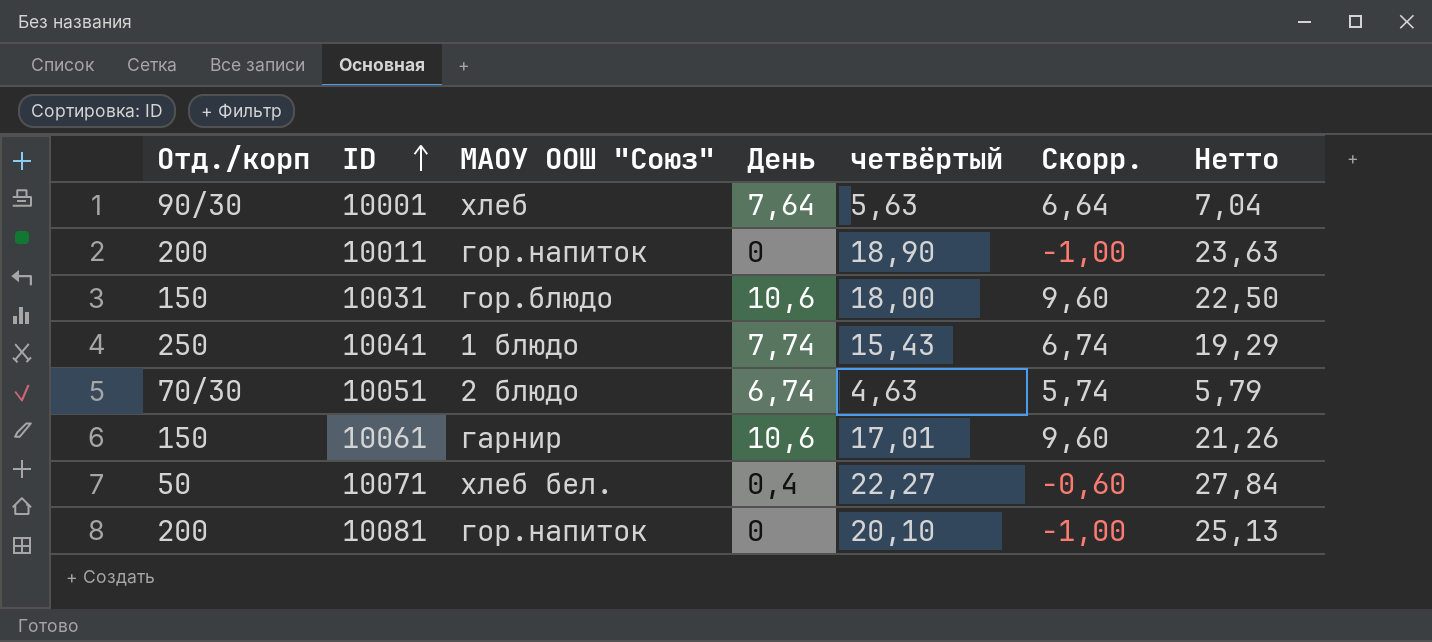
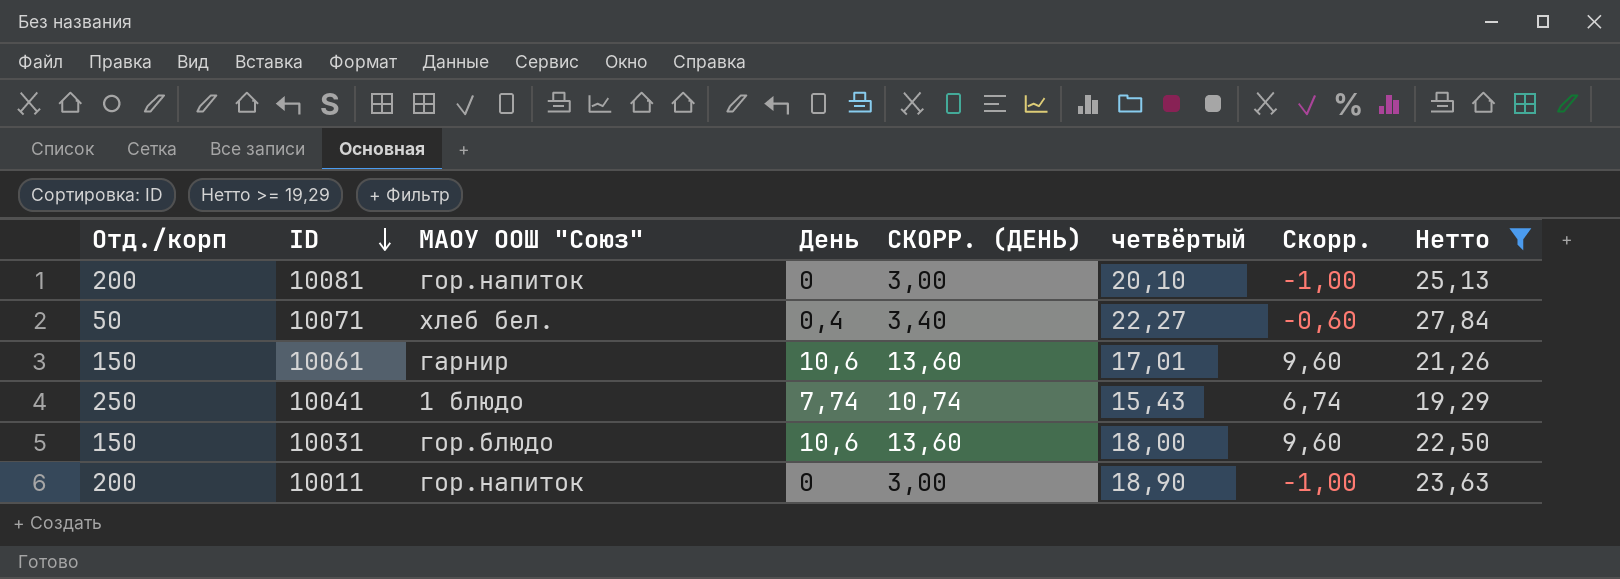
filter: none -> Нетто >= 19,29
row order: ID ascending -> ID descending
column СКОРР. (ДЕНЬ) | formula: none -> [День] + 3

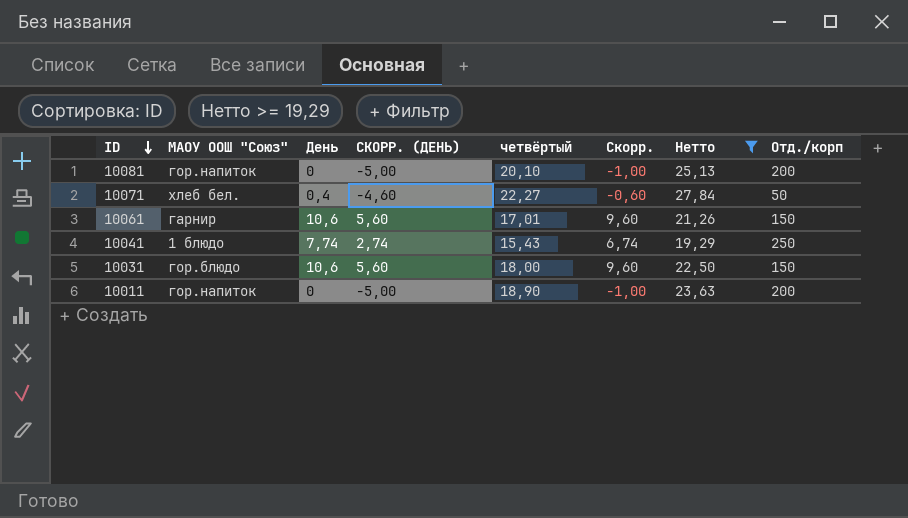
column СКОРР. (ДЕНЬ) | formula: [День] + 3 -> [День] - 5
column Отд./корп | position: 1 -> 8

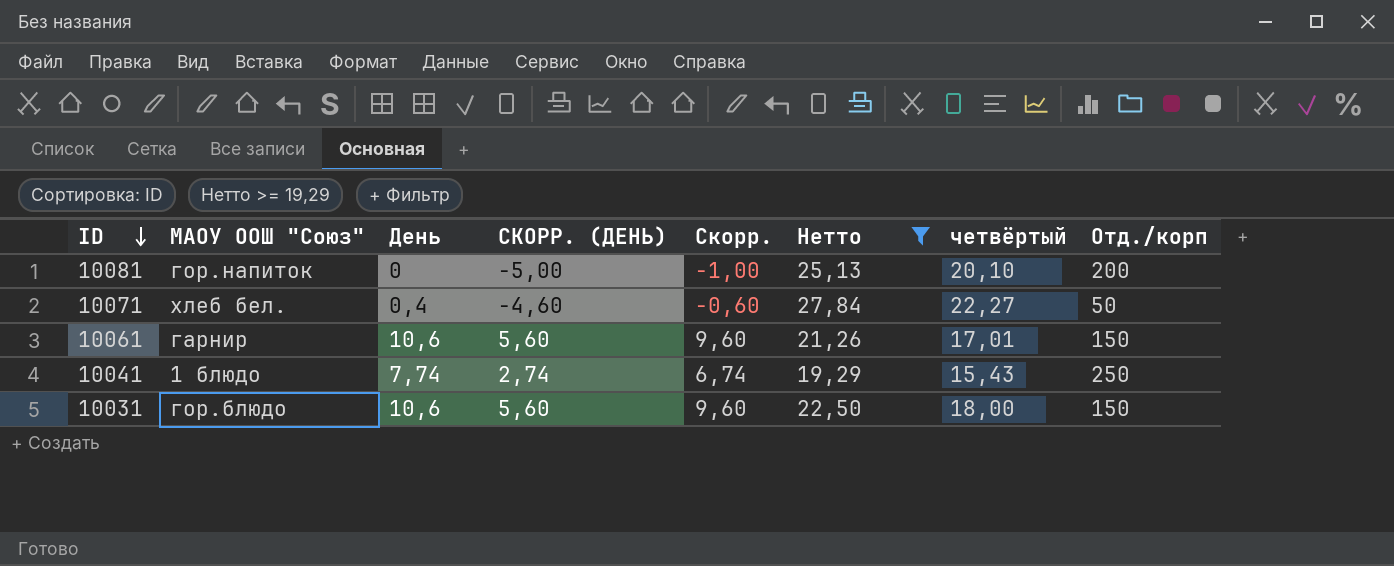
column четвёртый | position: 5 -> 7
row 10011: гор.напиток | 0 | -5,00 | 18,90 | -1,00 | 23,63 | 200 -> none

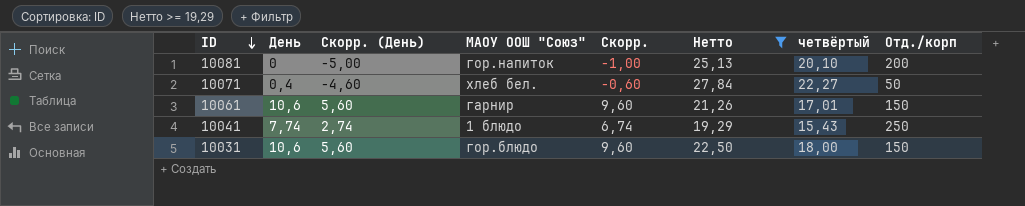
column name: СКОРР. (ДЕНЬ) -> Скорр. (День)
column МАОУ ООШ "Союз" | position: 2 -> 4

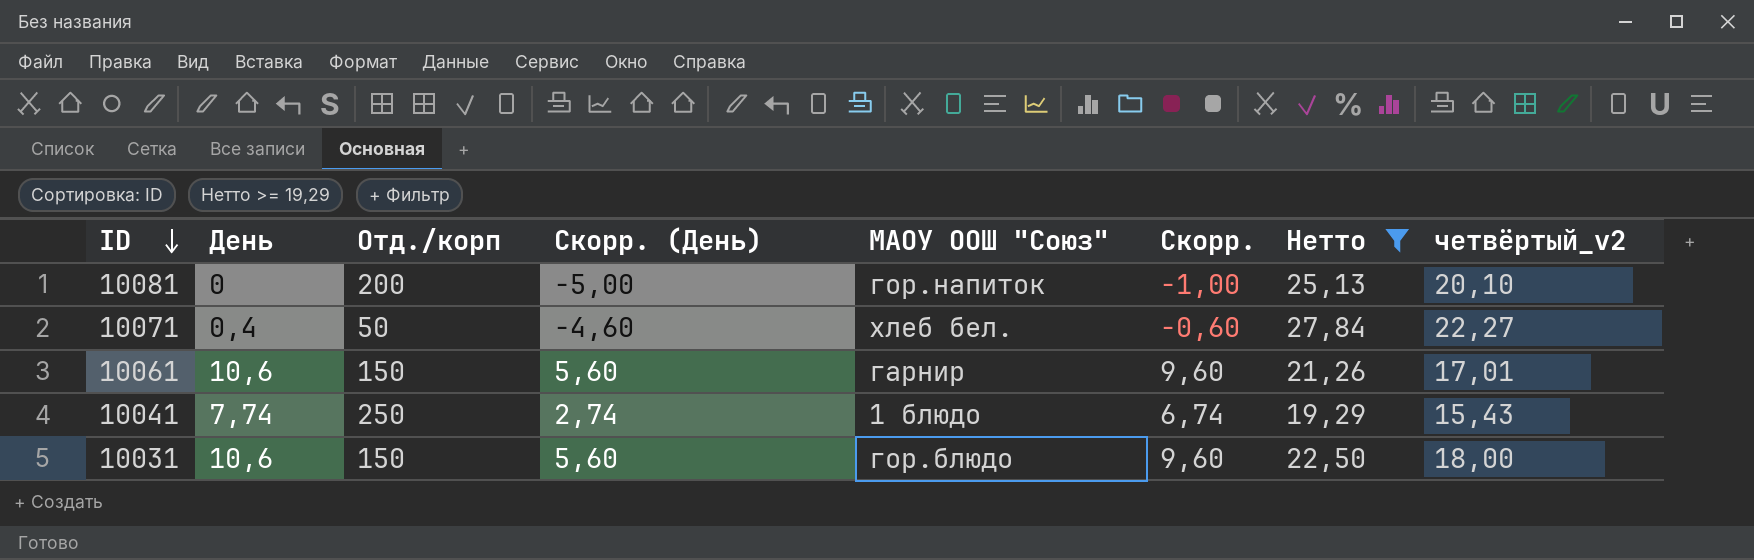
column Отд./корп | position: 8 -> 3
column name: четвёртый -> четвёртый_v2

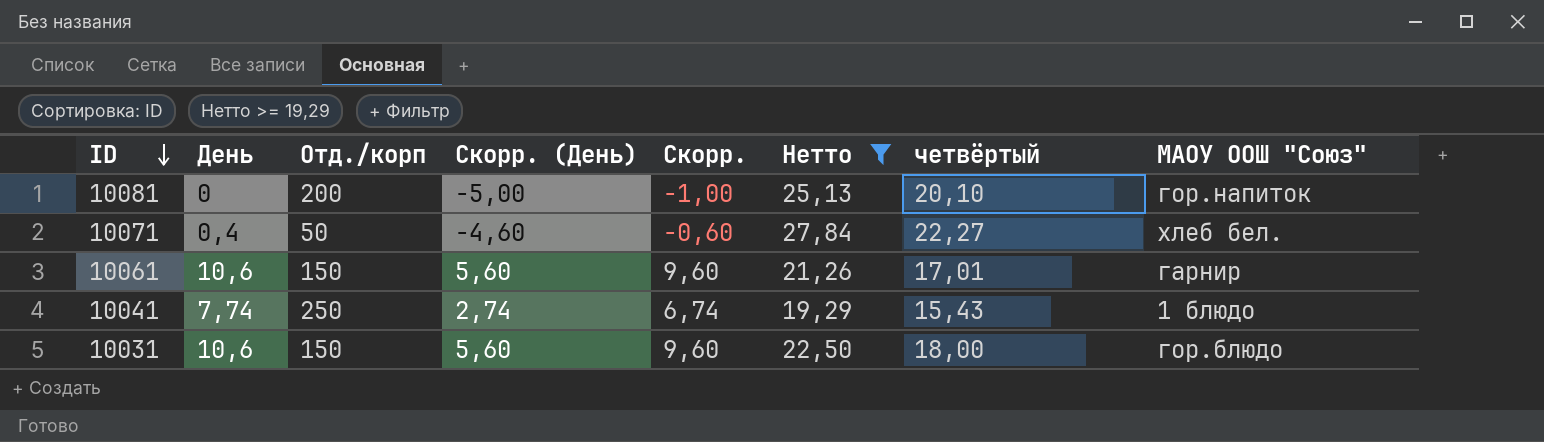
column name: четвёртый_v2 -> четвёртый
column МАОУ ООШ "Союз" | position: 5 -> 8

